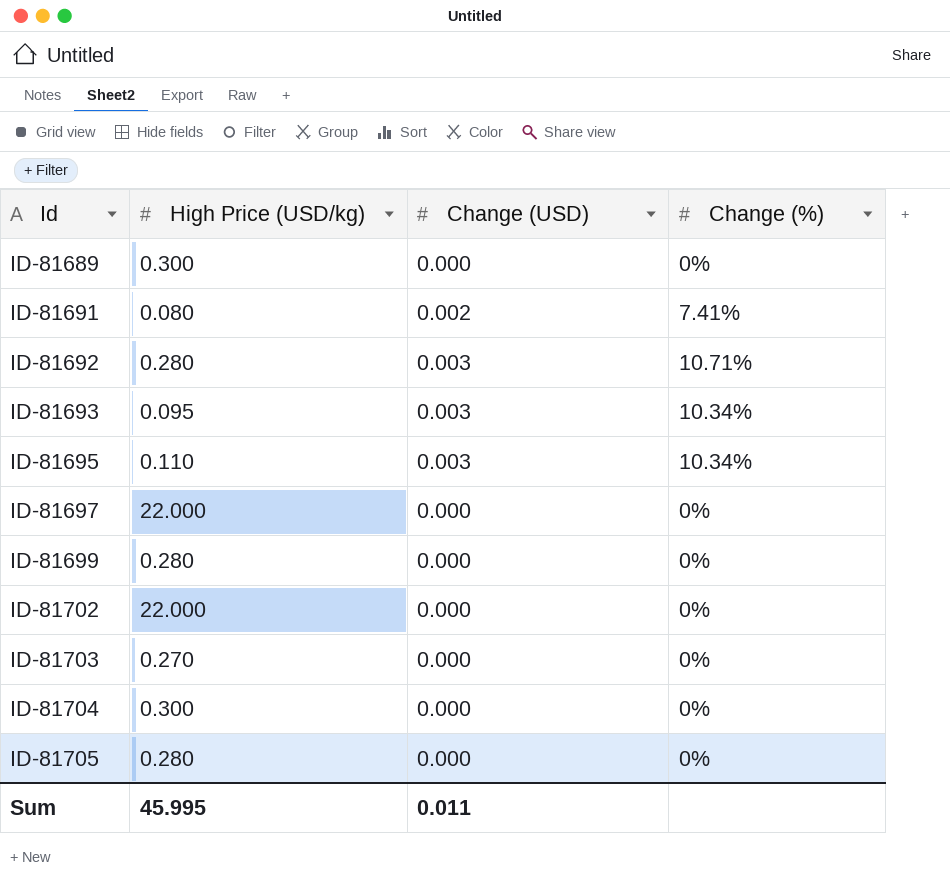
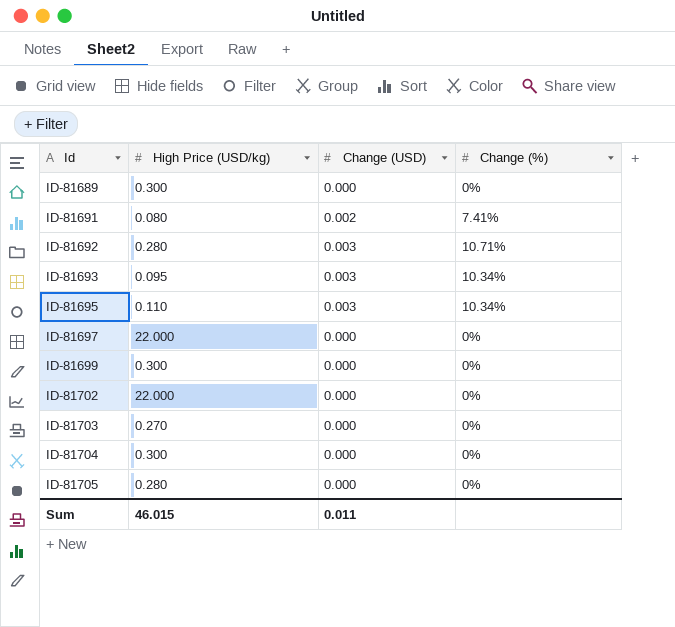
ID-81699 | High Price (USD/kg): 0.280 -> 0.300
Sum | High Price (USD/kg): 45.995 -> 46.015

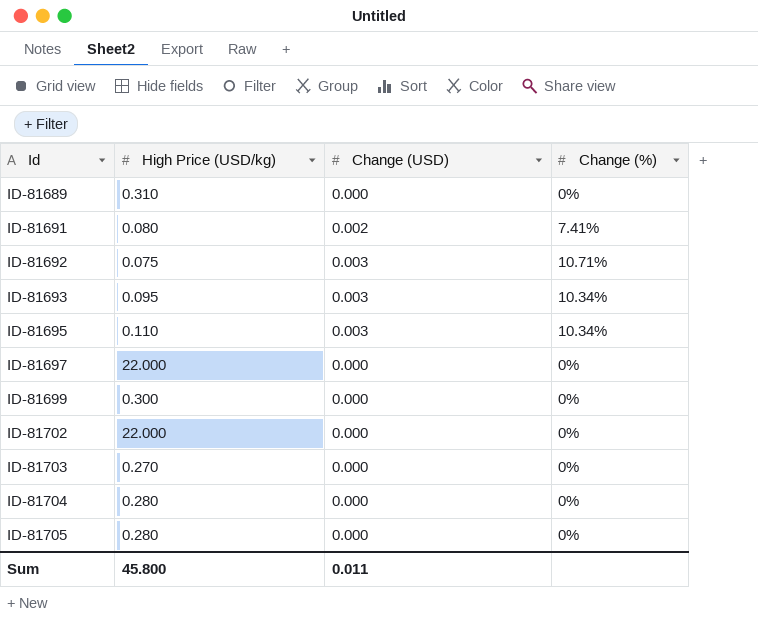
ID-81689 | High Price (USD/kg): 0.300 -> 0.310
ID-81692 | High Price (USD/kg): 0.280 -> 0.075
ID-81704 | High Price (USD/kg): 0.300 -> 0.280
Sum | High Price (USD/kg): 46.015 -> 45.800

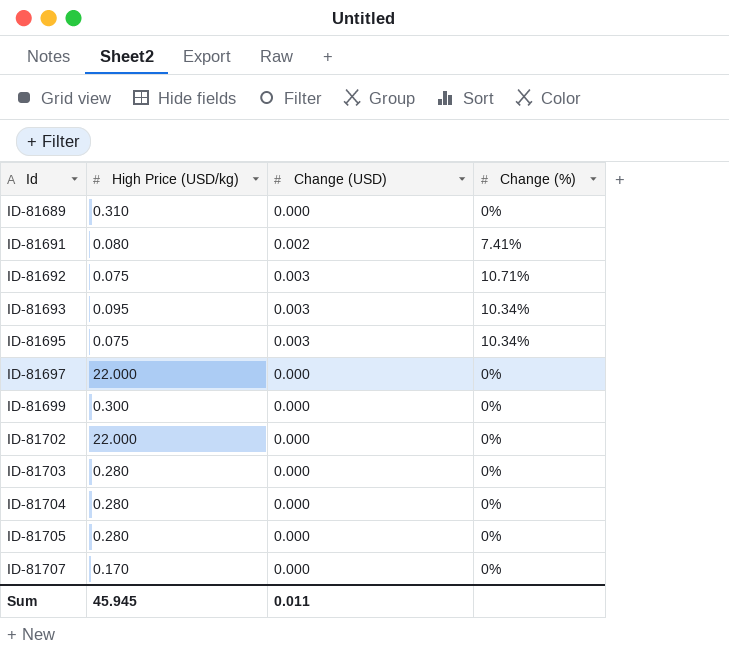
ID-81695 | High Price (USD/kg): 0.110 -> 0.075
ID-81703 | High Price (USD/kg): 0.270 -> 0.280
row ID-81707: none -> 0.170 | 0.000 | 0%
Sum | High Price (USD/kg): 45.800 -> 45.945

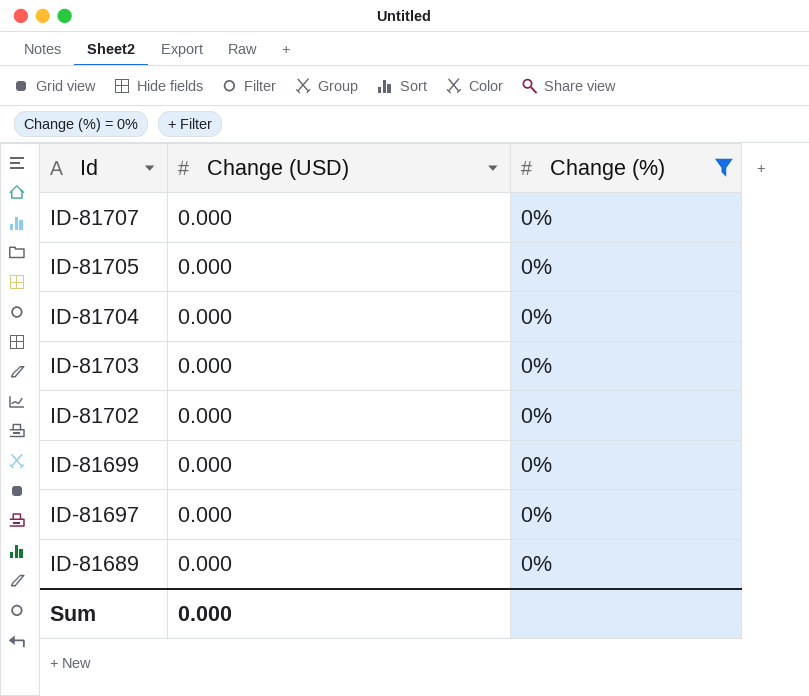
filter: none -> Change (%) = 0%
row order: Id ascending -> Id descending
column High Price (USD/kg) | position: 2 -> none
Sum | Change (USD): 0.011 -> 0.000

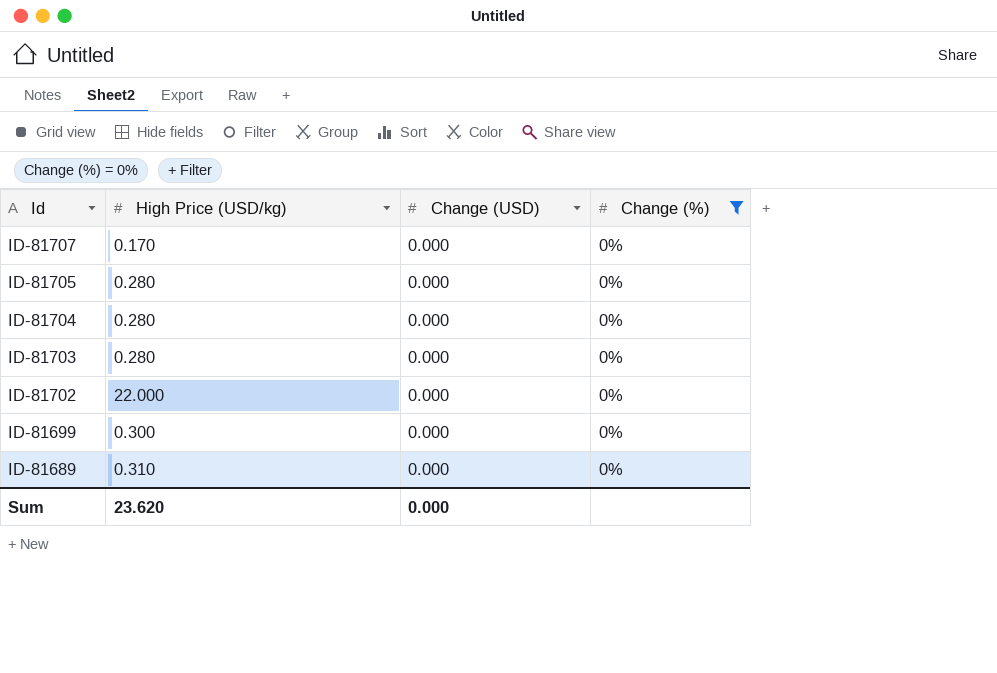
column High Price (USD/kg) | position: none -> 2
row ID-81697: 0.000 | 0% -> none

